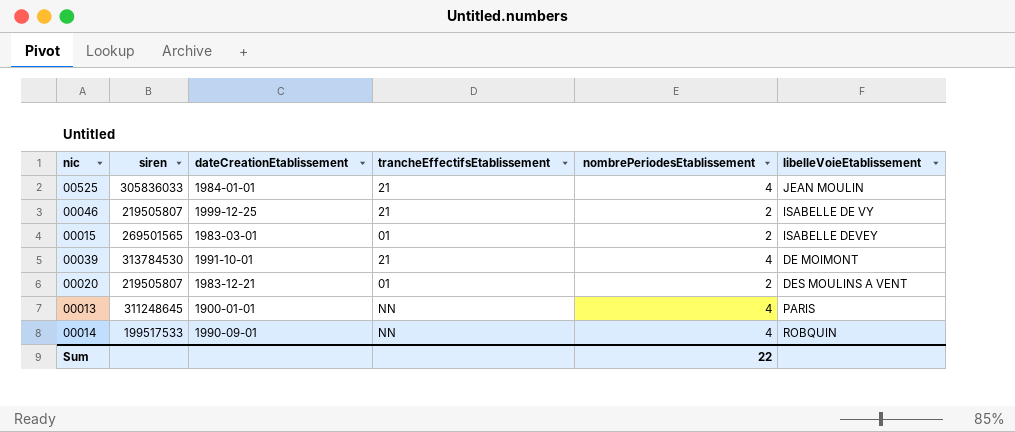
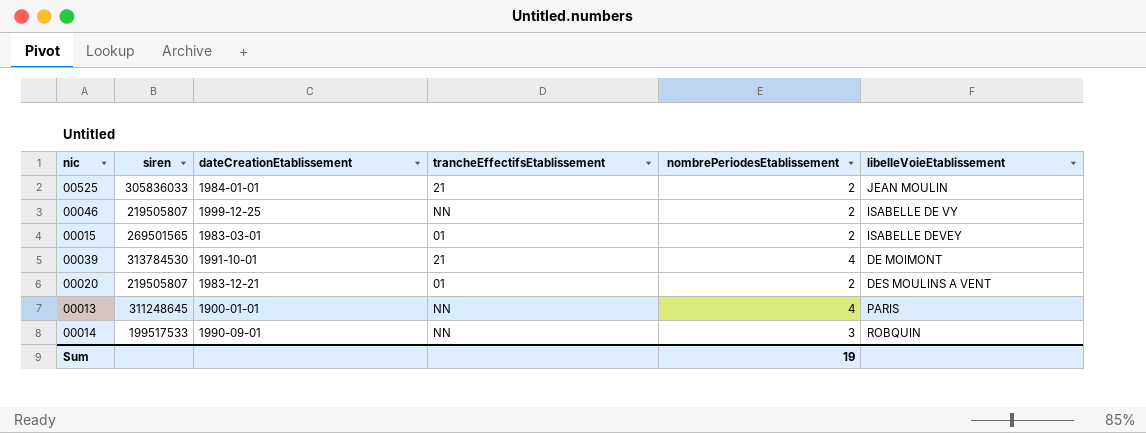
00525 | nombrePeriodesEtablissement: 4 -> 2
00046 | trancheEffectifsEtablissement: 21 -> NN
00014 | nombrePeriodesEtablissement: 4 -> 3
Sum | nombrePeriodesEtablissement: 22 -> 19

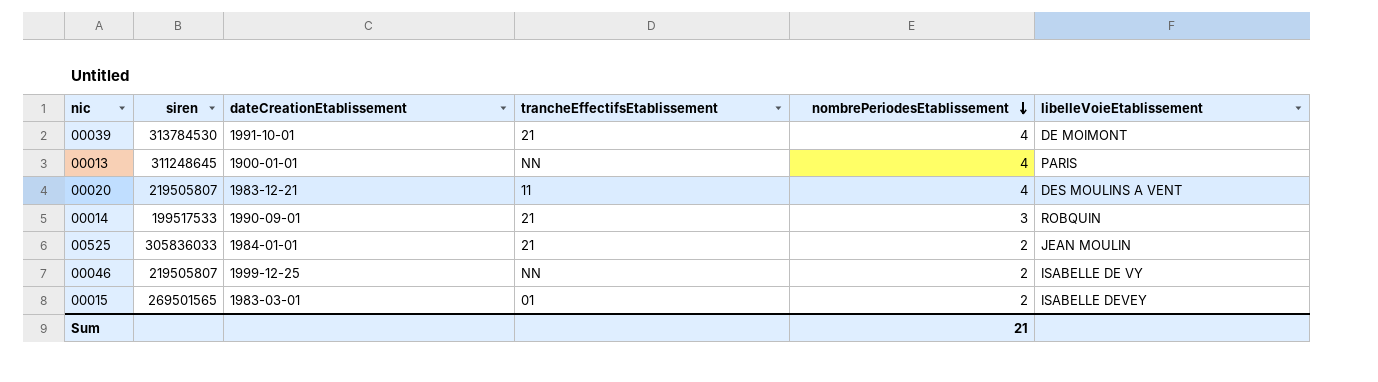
row order: none -> nombrePeriodesEtablissement descending
00020 | trancheEffectifsEtablissement: 01 -> 11
00020 | nombrePeriodesEtablissement: 2 -> 4
00014 | trancheEffectifsEtablissement: NN -> 21
Sum | nombrePeriodesEtablissement: 19 -> 21

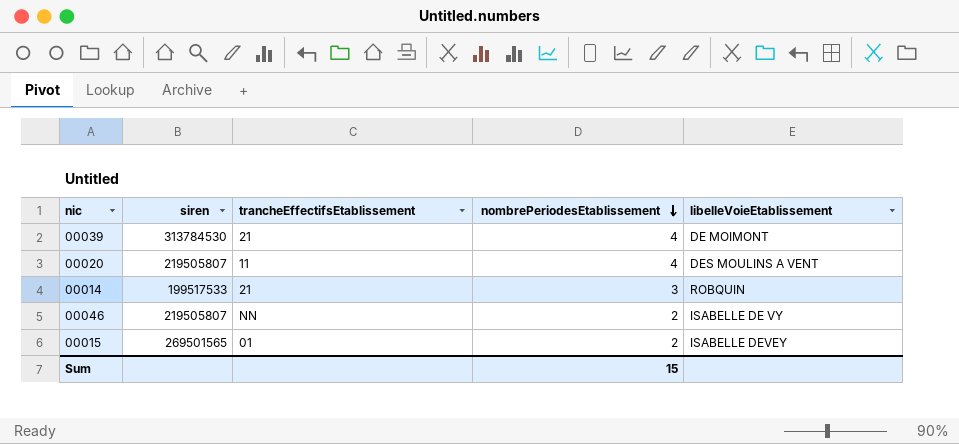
column dateCreationEtablissement | position: 3 -> none
row 00013: 311248645 | 1900-01-01 | NN | 4 | PARIS -> none
row 00525: 305836033 | 1984-01-01 | 21 | 2 | JEAN MOULIN -> none
Sum | nombrePeriodesEtablissement: 21 -> 15

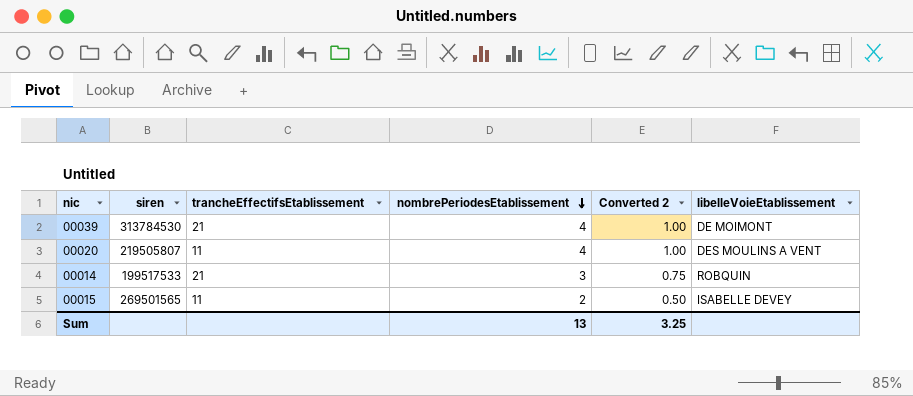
column Converted 2 | formula: none -> [nombrePeriodesEtablissement] * 0.25
row 00046: 219505807 | NN | 2 | ISABELLE DE VY -> none
00015 | trancheEffectifsEtablissement: 01 -> 11
Sum | nombrePeriodesEtablissement: 15 -> 13

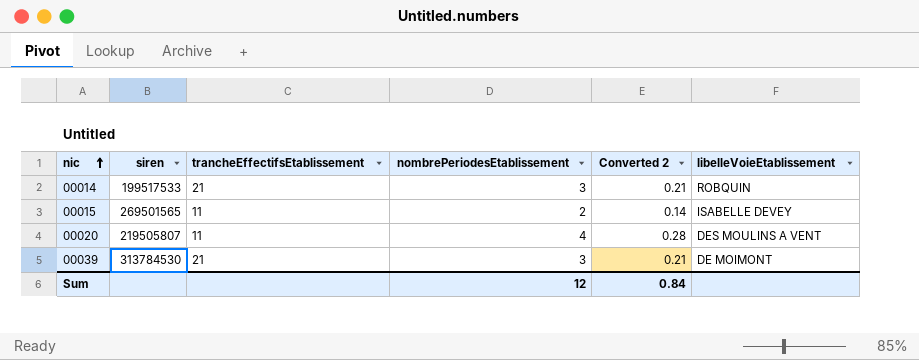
row order: nombrePeriodesEtablissement descending -> nic ascending
column Converted 2 | formula: [nombrePeriodesEtablissement] * 0.25 -> [nombrePeriodesEtablissement] * 0.07
00039 | nombrePeriodesEtablissement: 4 -> 3
Sum | nombrePeriodesEtablissement: 13 -> 12
Sum | Converted 2: 3.25 -> 0.84

